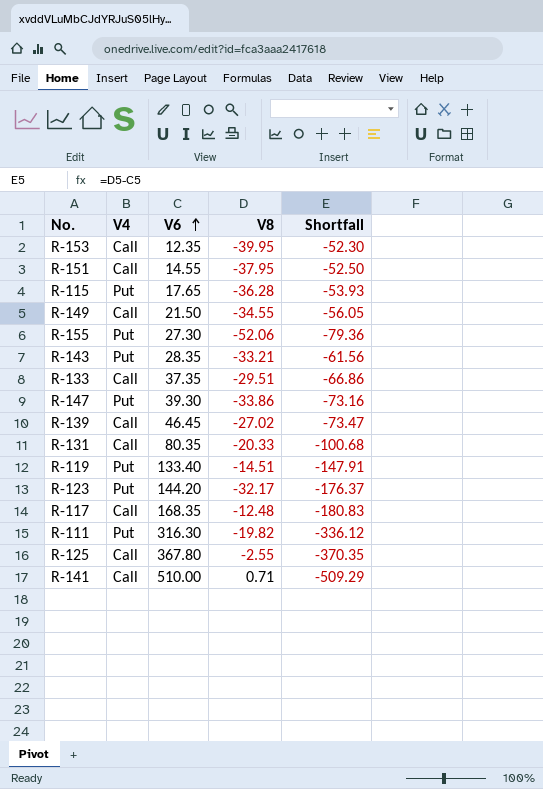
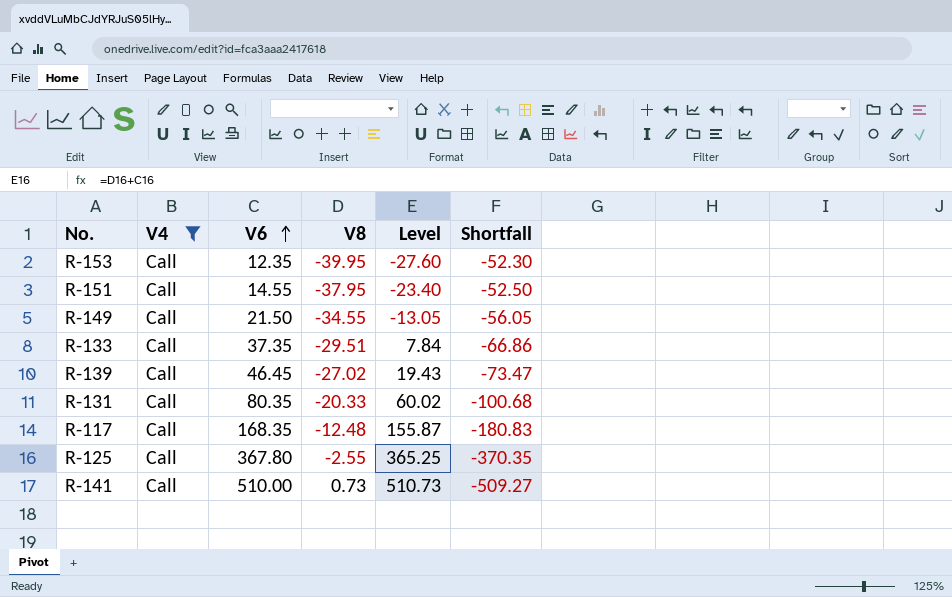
filter: none -> V4 = Call
column Level | formula: none -> [V6] + [V8]
R-141 | V8: 0.71 -> 0.73
R-141 | Shortfall: -509.29 -> -509.27

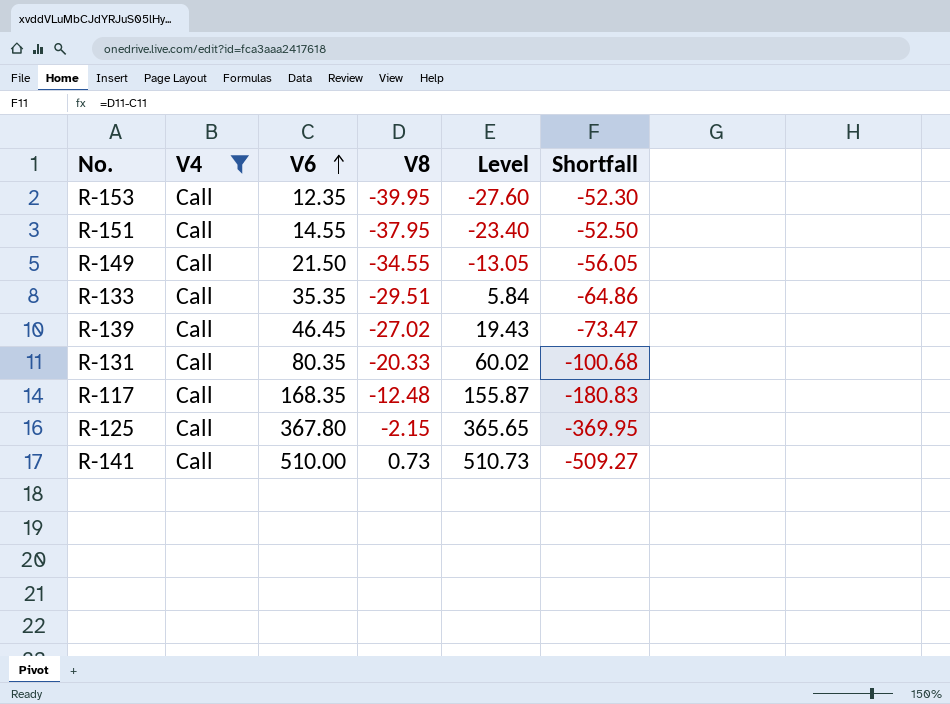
R-133 | V6: 37.35 -> 35.35
R-133 | Level: 7.84 -> 5.84
R-133 | Shortfall: -66.86 -> -64.86
R-125 | V8: -2.55 -> -2.15
R-125 | Level: 365.25 -> 365.65
R-125 | Shortfall: -370.35 -> -369.95

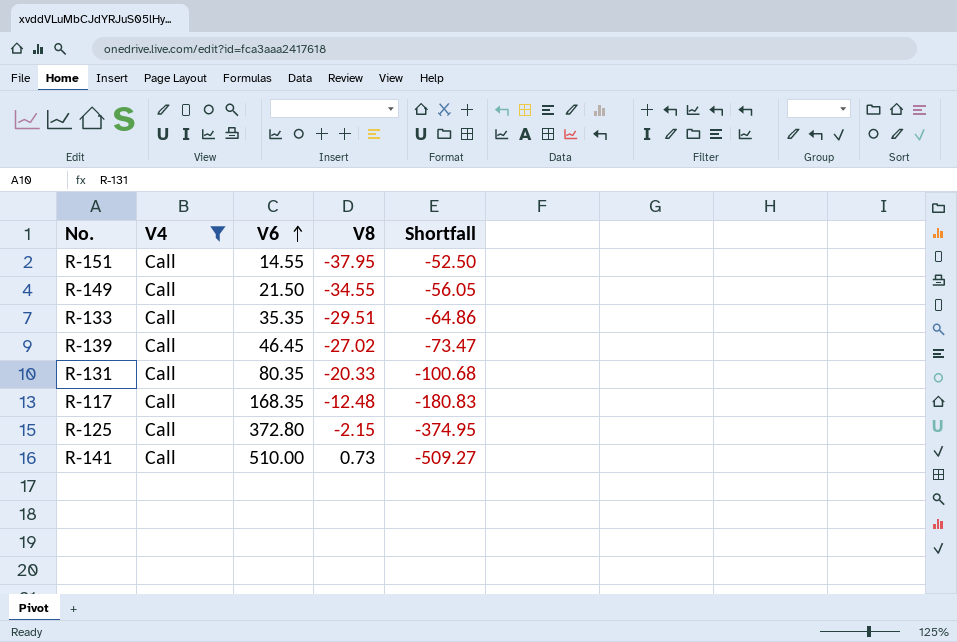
column Level | formula: [V6] + [V8] -> none
row R-153: Call | 12.35 | -39.95 | -27.60 | -52.30 -> none
R-125 | V6: 367.80 -> 372.80
R-125 | Shortfall: -369.95 -> -374.95

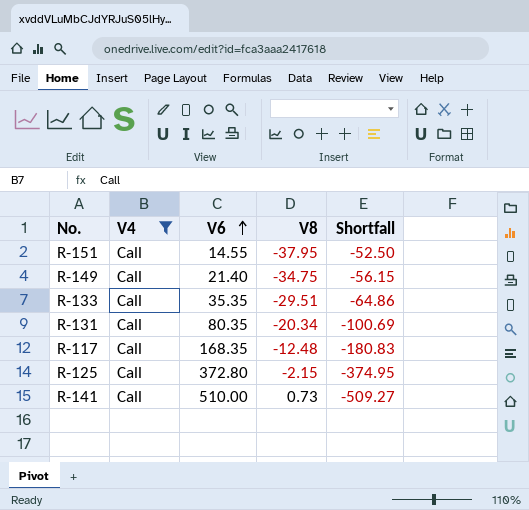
row R-139: Call | 46.45 | -27.02 | -73.47 -> none
R-149 | V6: 21.50 -> 21.40
R-149 | V8: -34.55 -> -34.75
R-149 | Shortfall: -56.05 -> -56.15
R-131 | V8: -20.33 -> -20.34
R-131 | Shortfall: -100.68 -> -100.69

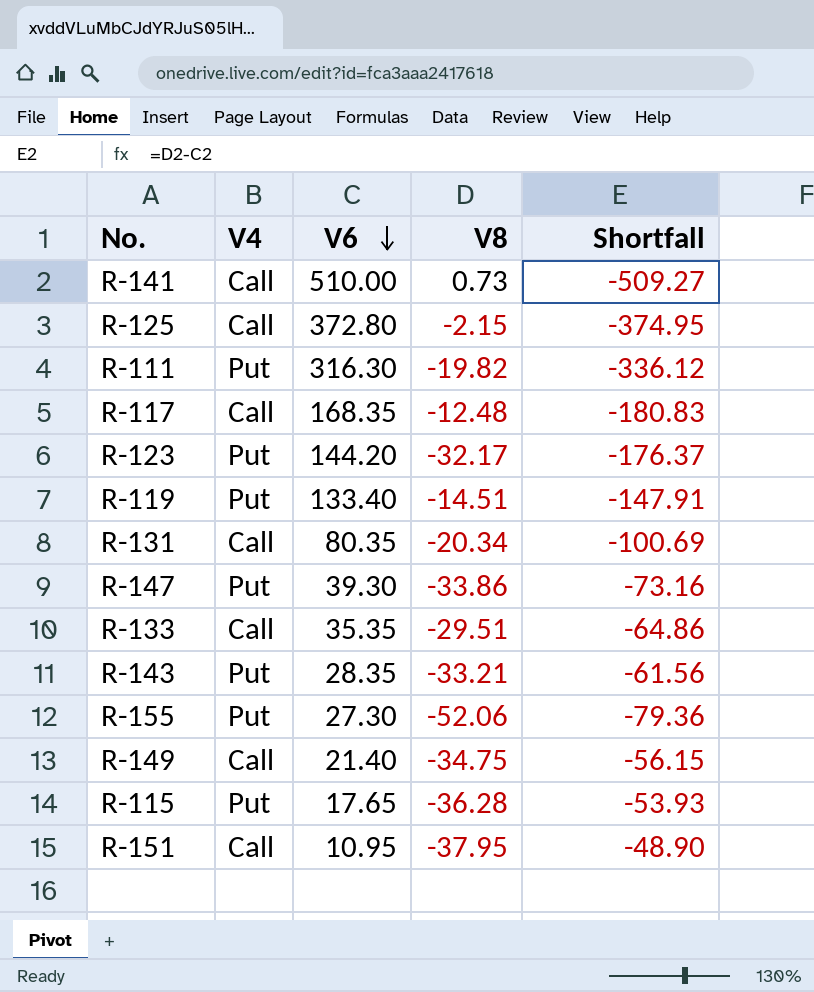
filter: V4 = Call -> none
row order: V6 ascending -> V6 descending
R-151 | V6: 14.55 -> 10.95
R-151 | Shortfall: -52.50 -> -48.90

